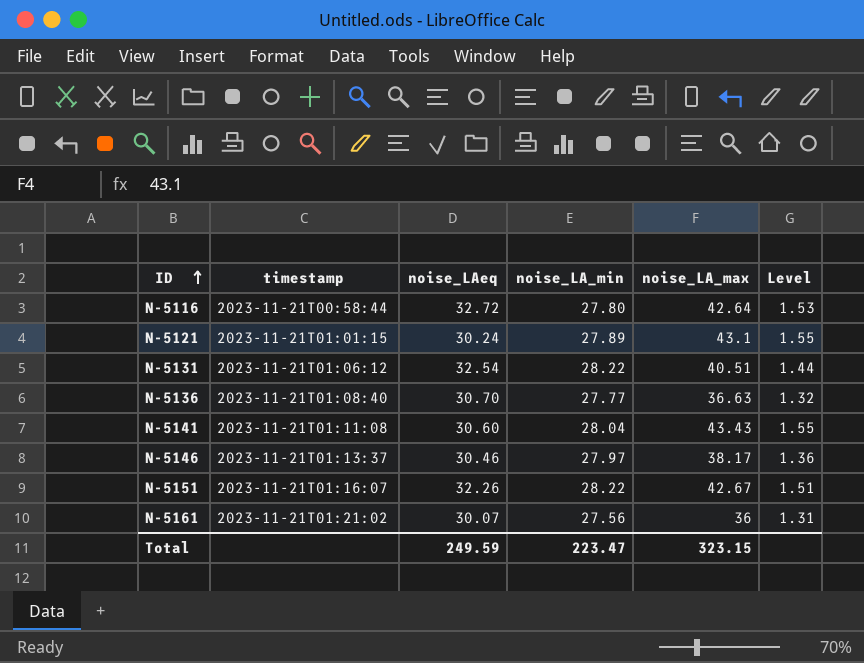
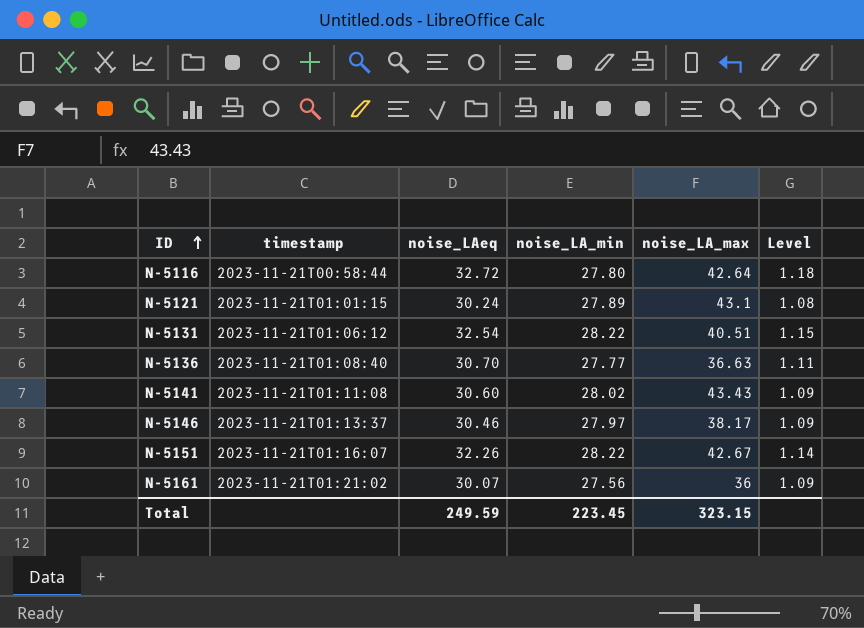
column Level | formula: [noise_LA_max] / [noise_LA_min] -> [noise_LAeq] / [noise_LA_min]
N-5141 | noise_LA_min: 28.04 -> 28.02
Total | noise_LA_min: 223.47 -> 223.45

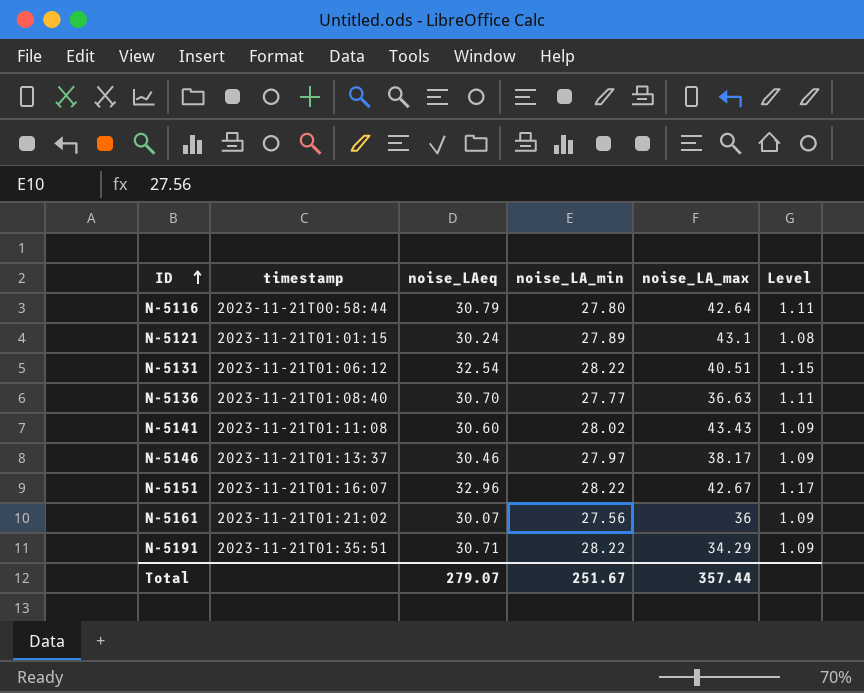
N-5116 | noise_LAeq: 32.72 -> 30.79
N-5116 | Level: 1.18 -> 1.11
N-5151 | noise_LAeq: 32.26 -> 32.96
N-5151 | Level: 1.14 -> 1.17
row N-5191: none -> 2023-11-21T01:35:51 | 30.71 | 28.22 | 34.29 | 1.09
Total | noise_LAeq: 249.59 -> 279.07
Total | noise_LA_min: 223.45 -> 251.67
Total | noise_LA_max: 323.15 -> 357.44

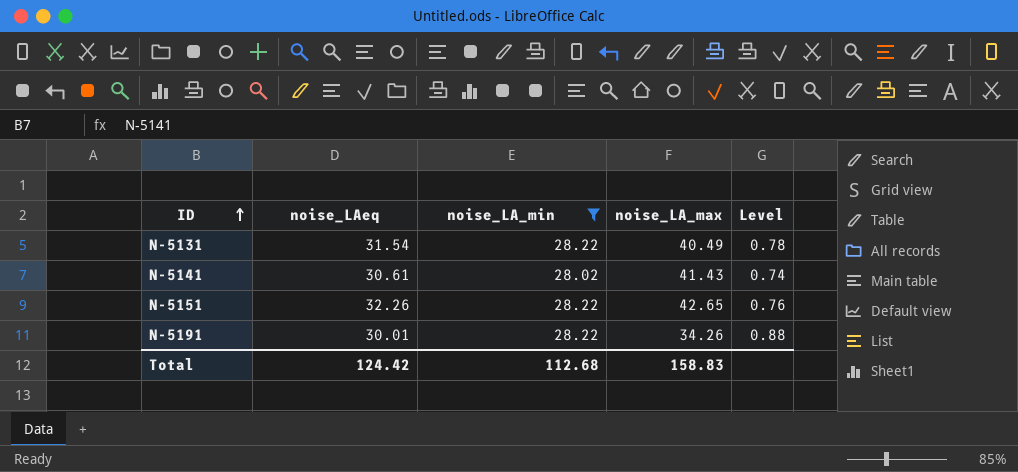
filter: none -> noise_LA_min >= 28.02
column timestamp | position: 2 -> none
column Level | formula: [noise_LAeq] / [noise_LA_min] -> [noise_LAeq] / [noise_LA_max]
N-5131 | noise_LAeq: 32.54 -> 31.54
N-5131 | noise_LA_max: 40.51 -> 40.49
N-5141 | noise_LAeq: 30.60 -> 30.61
N-5141 | noise_LA_max: 43.43 -> 41.43
N-5151 | noise_LAeq: 32.96 -> 32.26
N-5151 | noise_LA_max: 42.67 -> 42.65
N-5191 | noise_LAeq: 30.71 -> 30.01
N-5191 | noise_LA_max: 34.29 -> 34.26
Total | noise_LAeq: 279.07 -> 124.42
Total | noise_LA_min: 251.67 -> 112.68
Total | noise_LA_max: 357.44 -> 158.83

